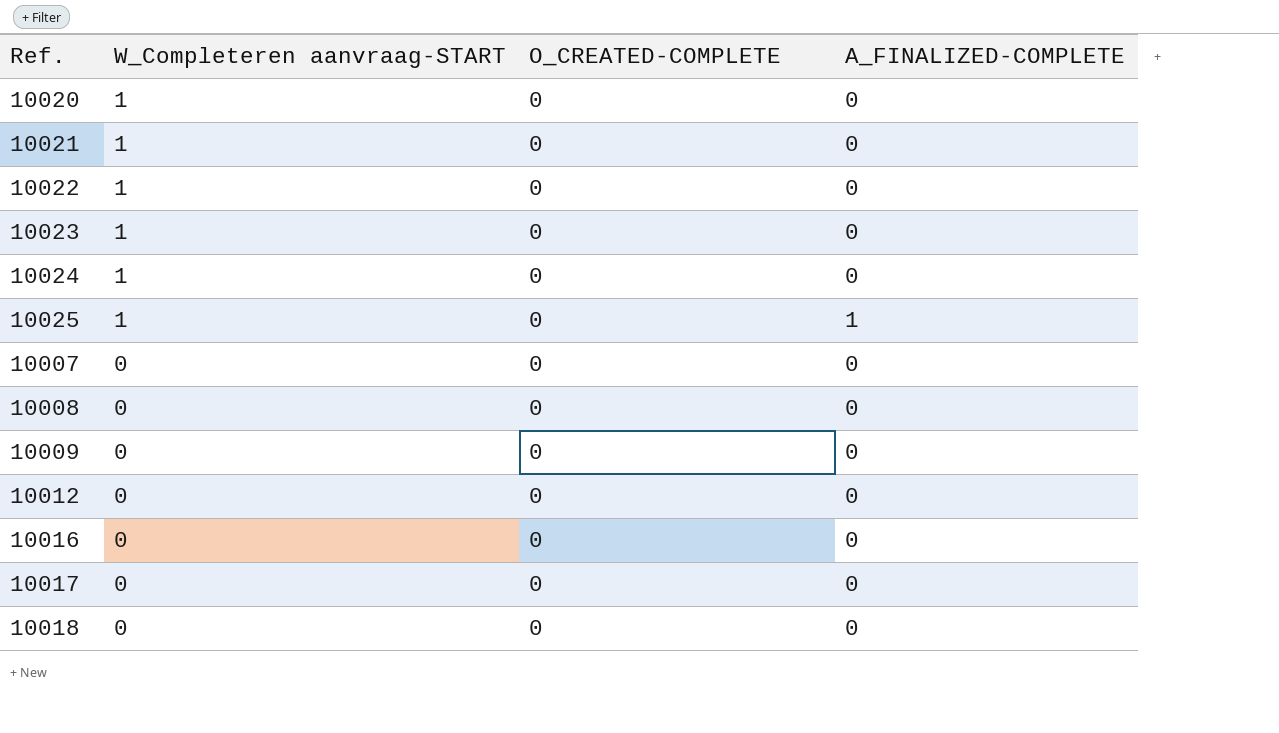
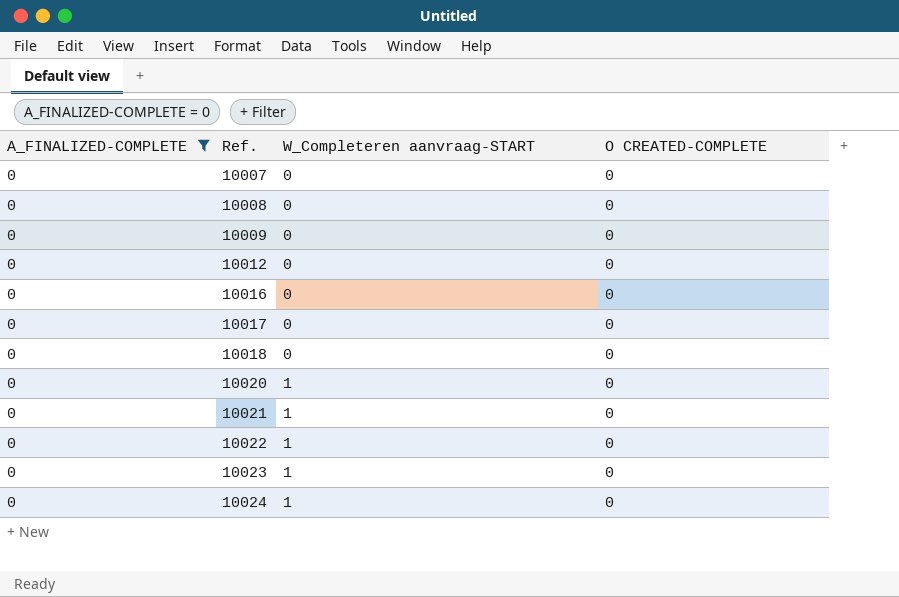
filter: none -> A_FINALIZED-COMPLETE = 0
row order: W_Completeren aanvraag-START descending -> Ref. ascending
column A_FINALIZED-COMPLETE | position: 4 -> 1
column name: O_CREATED-COMPLETE -> O CREATED-COMPLETE

